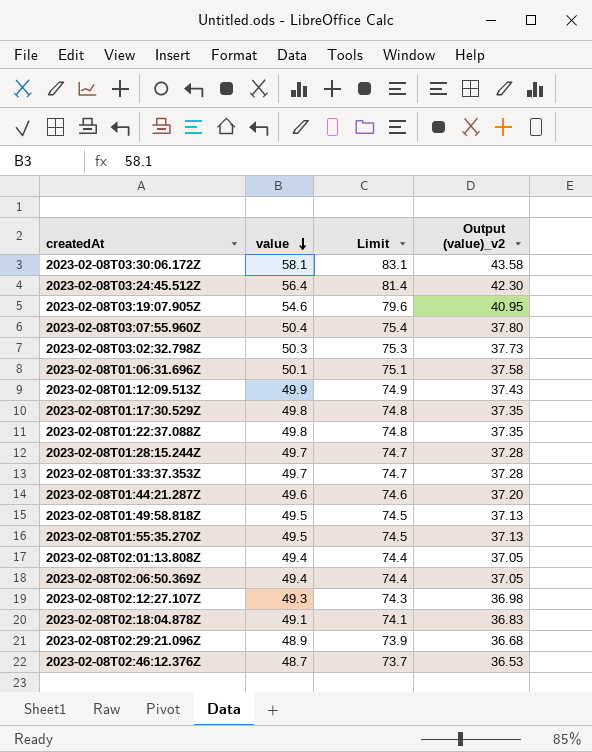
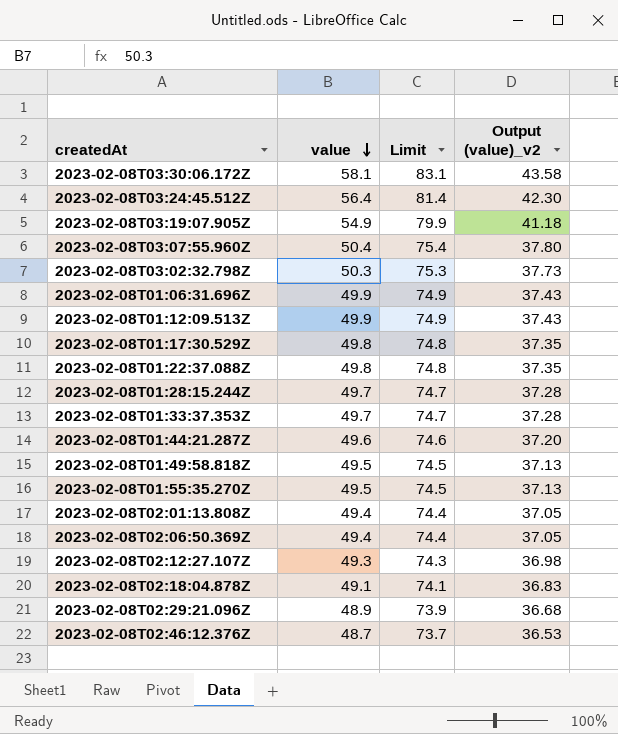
2023-02-08T03:19:07.905Z | value: 54.6 -> 54.9
2023-02-08T03:19:07.905Z | Limit: 79.6 -> 79.9
2023-02-08T03:19:07.905Z | Output (value)_v2: 40.95 -> 41.18
2023-02-08T01:06:31.696Z | value: 50.1 -> 49.9
2023-02-08T01:06:31.696Z | Limit: 75.1 -> 74.9
2023-02-08T01:06:31.696Z | Output (value)_v2: 37.58 -> 37.43

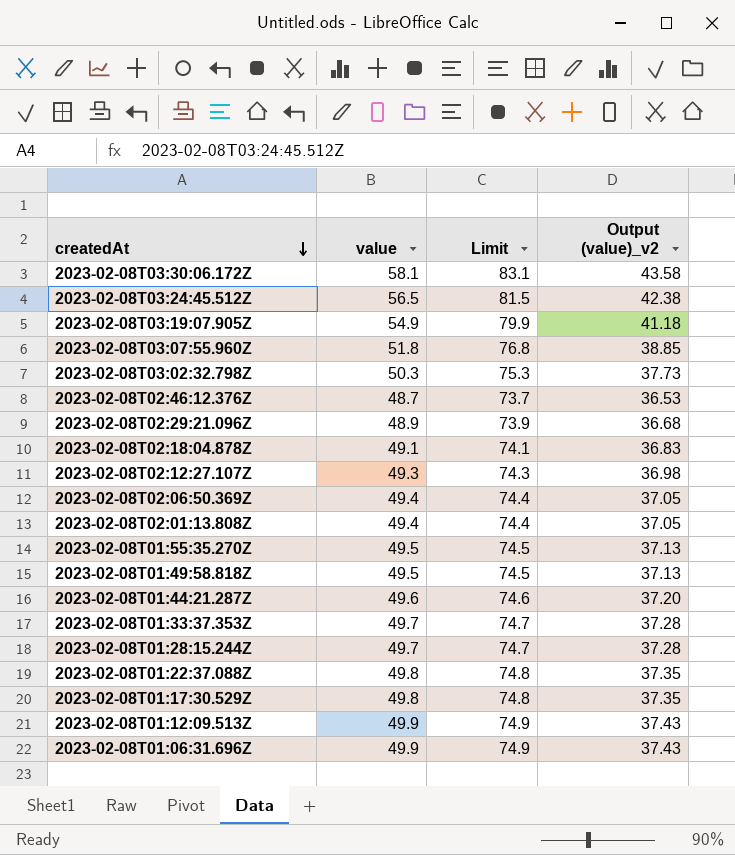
row order: value descending -> createdAt descending
2023-02-08T03:24:45.512Z | value: 56.4 -> 56.5
2023-02-08T03:24:45.512Z | Limit: 81.4 -> 81.5
2023-02-08T03:24:45.512Z | Output (value)_v2: 42.30 -> 42.38
2023-02-08T03:07:55.960Z | value: 50.4 -> 51.8
2023-02-08T03:07:55.960Z | Limit: 75.4 -> 76.8
2023-02-08T03:07:55.960Z | Output (value)_v2: 37.80 -> 38.85

